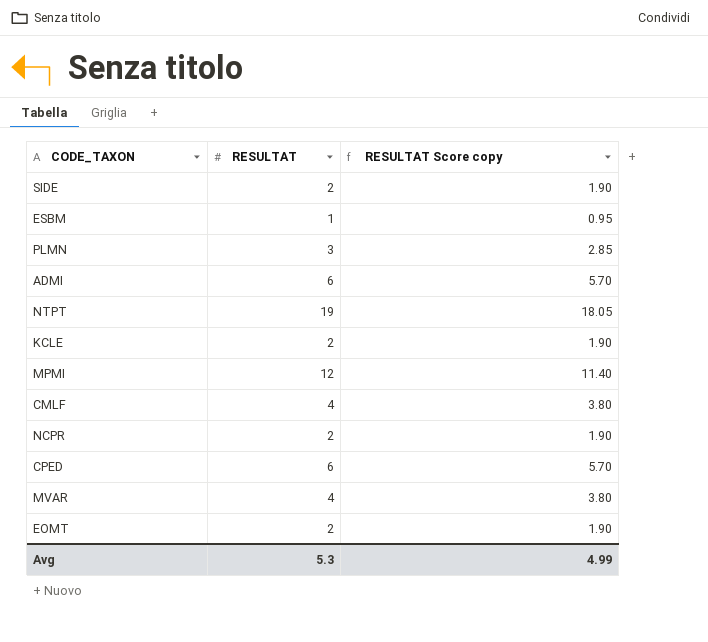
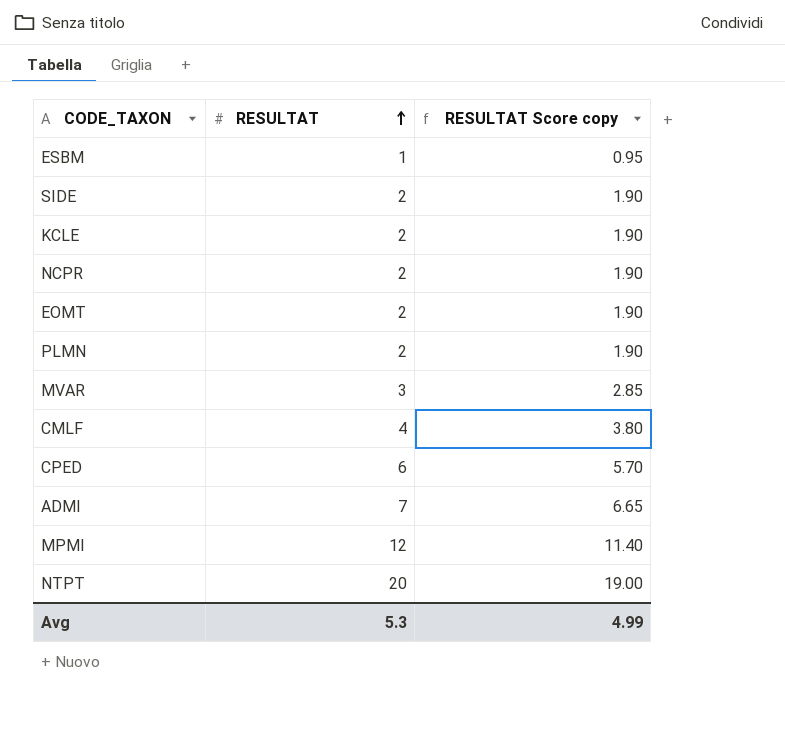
row order: none -> RESULTAT ascending
PLMN | RESULTAT: 3 -> 2
PLMN | RESULTAT Score copy: 2.85 -> 1.90
MVAR | RESULTAT: 4 -> 3
MVAR | RESULTAT Score copy: 3.80 -> 2.85
ADMI | RESULTAT: 6 -> 7
ADMI | RESULTAT Score copy: 5.70 -> 6.65
NTPT | RESULTAT: 19 -> 20
NTPT | RESULTAT Score copy: 18.05 -> 19.00

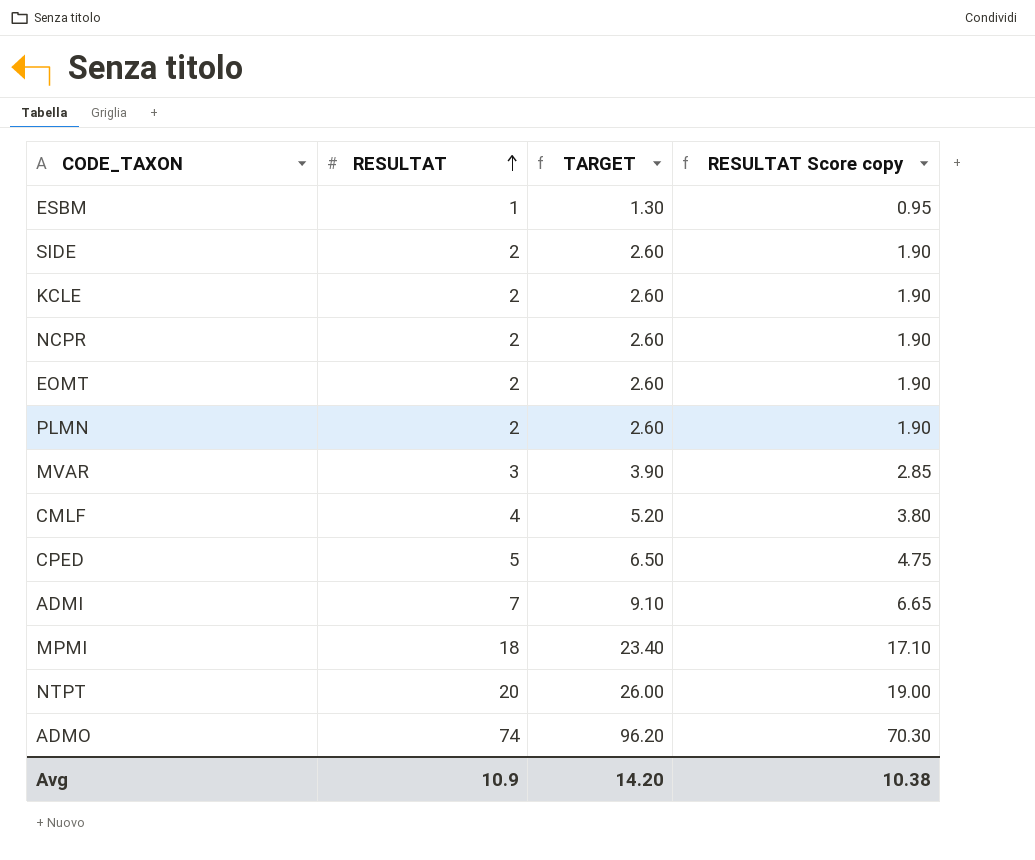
column TARGET | formula: none -> [RESULTAT] * 1.3
CPED | RESULTAT: 6 -> 5
CPED | RESULTAT Score copy: 5.70 -> 4.75
MPMI | RESULTAT: 12 -> 18
MPMI | RESULTAT Score copy: 11.40 -> 17.10
row ADMO: none -> 74 | 96.20 | 70.30
Avg | RESULTAT: 5.3 -> 10.9
Avg | RESULTAT Score copy: 4.99 -> 10.38

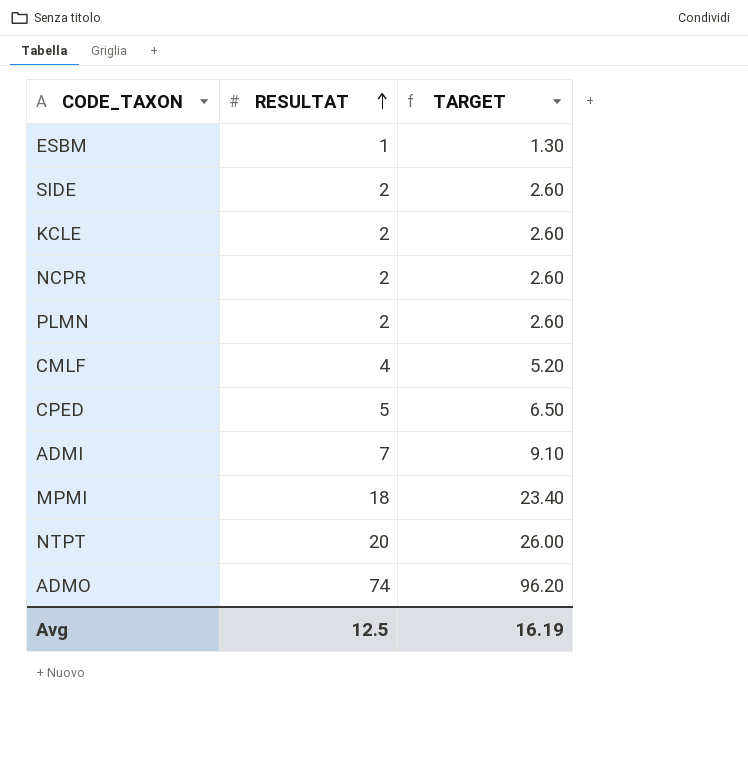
column RESULTAT Score copy | formula: [RESULTAT] * 0.95 -> none
row EOMT: 2 | 2.60 | 1.90 -> none
row MVAR: 3 | 3.90 | 2.85 -> none
Avg | RESULTAT: 10.9 -> 12.5
Avg | TARGET: 14.20 -> 16.19

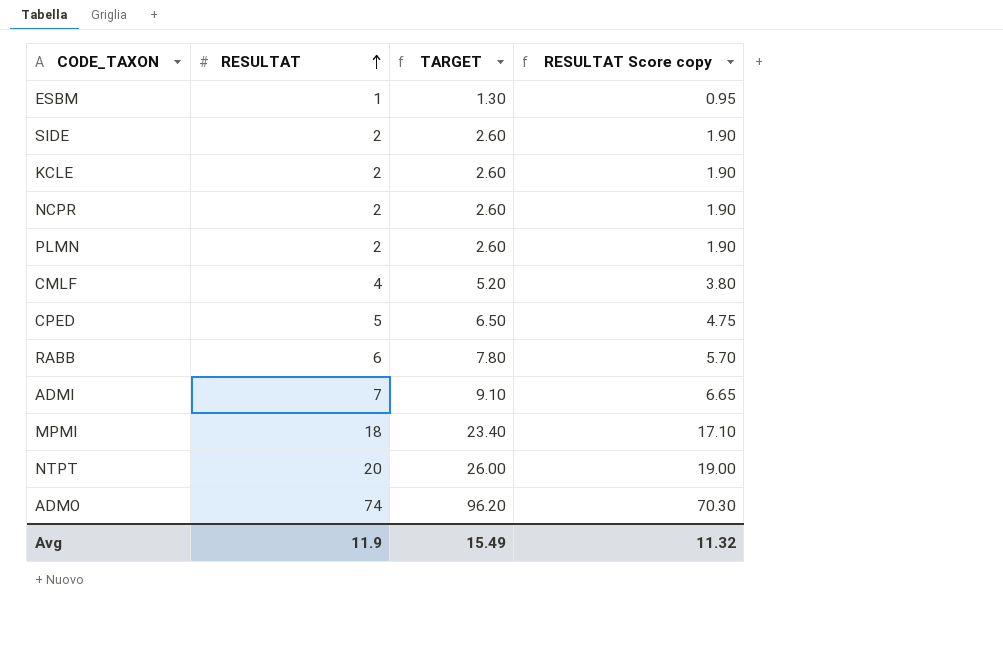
column RESULTAT Score copy | formula: none -> [RESULTAT] * 0.95
row RABB: none -> 6 | 7.80 | 5.70
Avg | RESULTAT: 12.5 -> 11.9
Avg | TARGET: 16.19 -> 15.49

